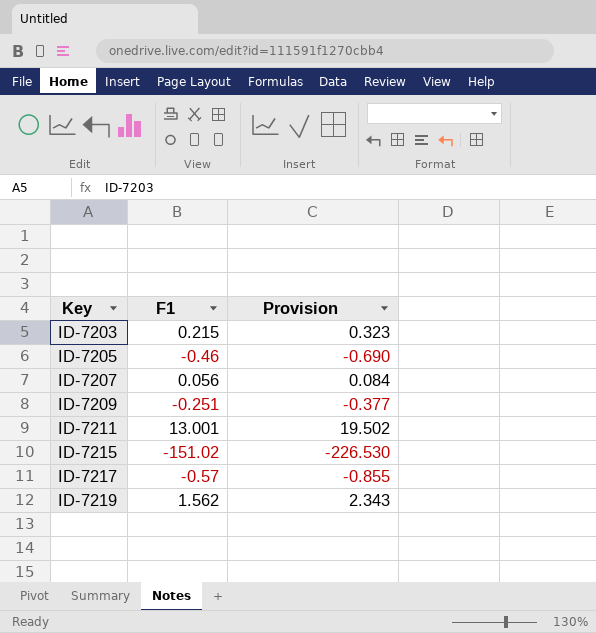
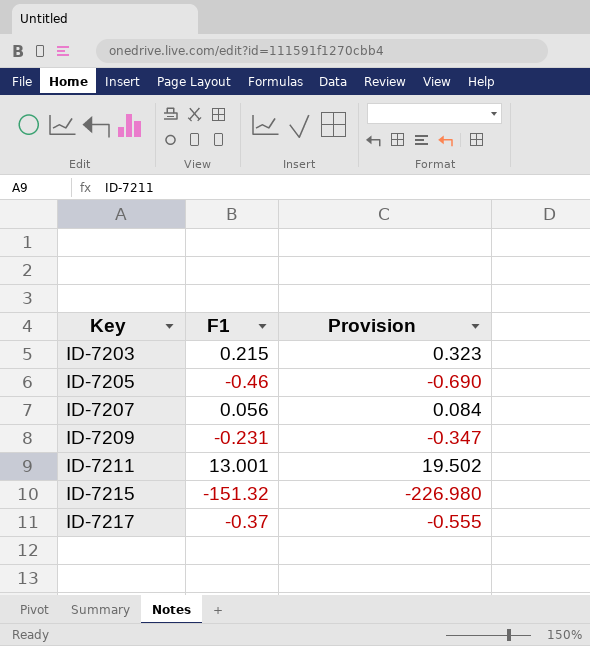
row ID-7219: 1.562 | 2.343 -> none
ID-7209 | F1: -0.251 -> -0.231
ID-7209 | Provision: -0.377 -> -0.347
ID-7215 | F1: -151.02 -> -151.32
ID-7215 | Provision: -226.530 -> -226.980
ID-7217 | F1: -0.57 -> -0.37
ID-7217 | Provision: -0.855 -> -0.555

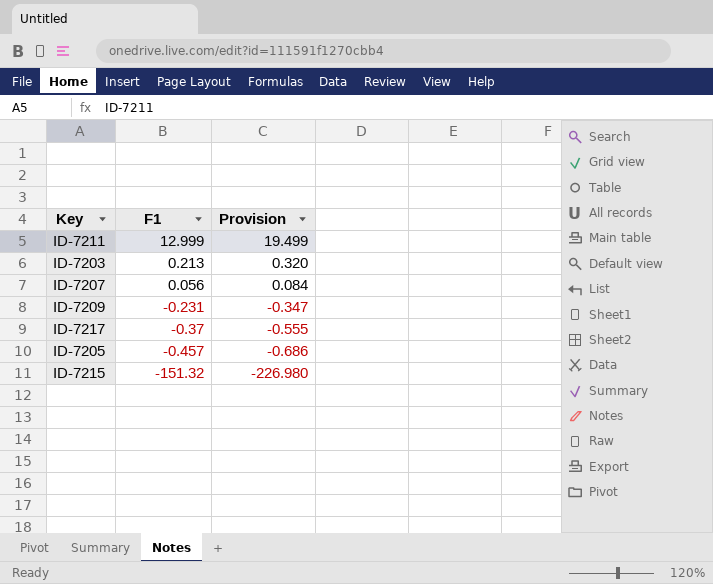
row order: Key ascending -> F1 descending
ID-7211 | F1: 13.001 -> 12.999
ID-7211 | Provision: 19.502 -> 19.499
ID-7203 | F1: 0.215 -> 0.213
ID-7203 | Provision: 0.323 -> 0.320
ID-7205 | F1: -0.46 -> -0.457
ID-7205 | Provision: -0.690 -> -0.686

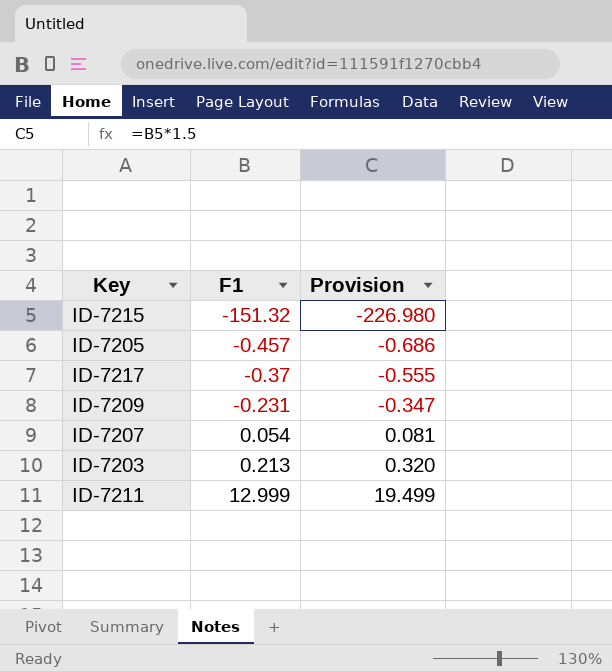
row order: F1 descending -> F1 ascending
ID-7207 | F1: 0.056 -> 0.054
ID-7207 | Provision: 0.084 -> 0.081

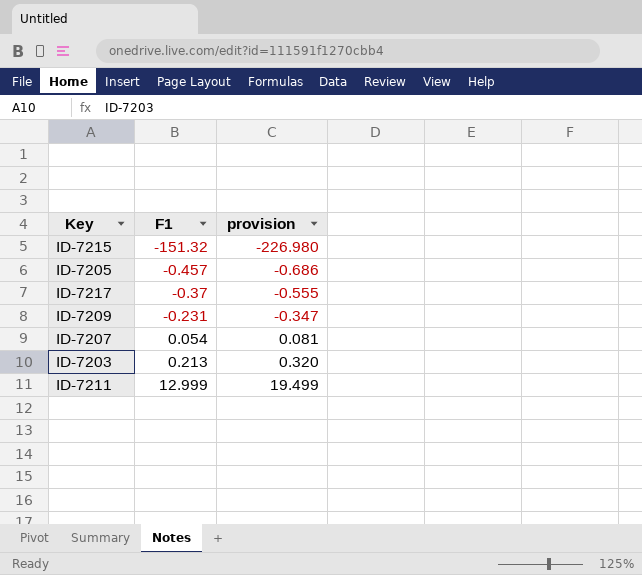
column name: Provision -> provision

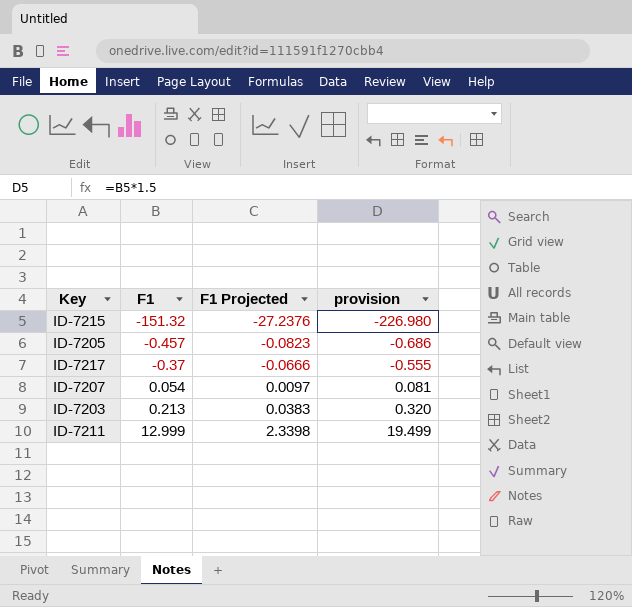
column F1 Projected | formula: none -> [F1] * 0.18
row ID-7209: -0.231 | -0.347 -> none

